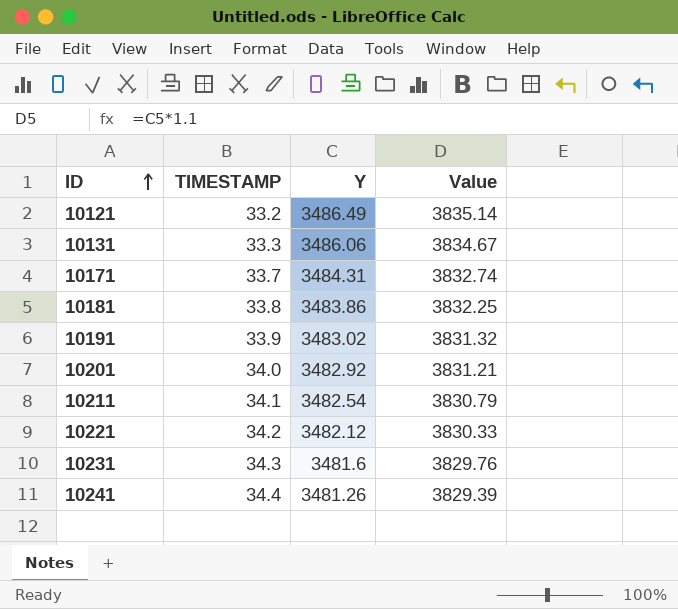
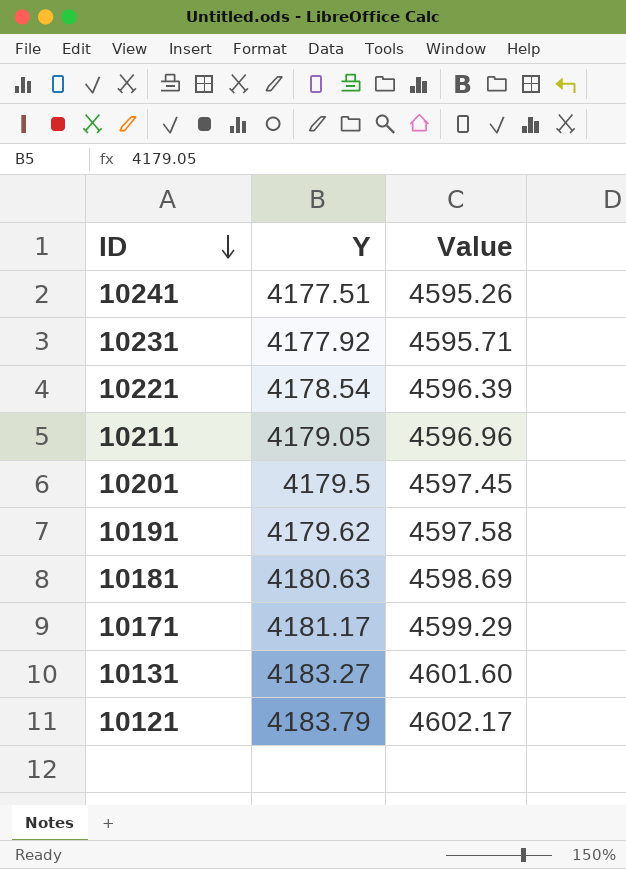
row order: ID ascending -> ID descending
column TIMESTAMP | position: 2 -> none
10241 | Y: 3481.26 -> 4177.51
10241 | Value: 3829.39 -> 4595.26
10231 | Y: 3481.6 -> 4177.92
10231 | Value: 3829.76 -> 4595.71
10221 | Y: 3482.12 -> 4178.54
10221 | Value: 3830.33 -> 4596.39
10211 | Y: 3482.54 -> 4179.05
10211 | Value: 3830.79 -> 4596.96
10201 | Y: 3482.92 -> 4179.5
10201 | Value: 3831.21 -> 4597.45
10191 | Y: 3483.02 -> 4179.62
10191 | Value: 3831.32 -> 4597.58
10181 | Y: 3483.86 -> 4180.63
10181 | Value: 3832.25 -> 4598.69
10171 | Y: 3484.31 -> 4181.17
10171 | Value: 3832.74 -> 4599.29
10131 | Y: 3486.06 -> 4183.27
10131 | Value: 3834.67 -> 4601.60
10121 | Y: 3486.49 -> 4183.79
10121 | Value: 3835.14 -> 4602.17

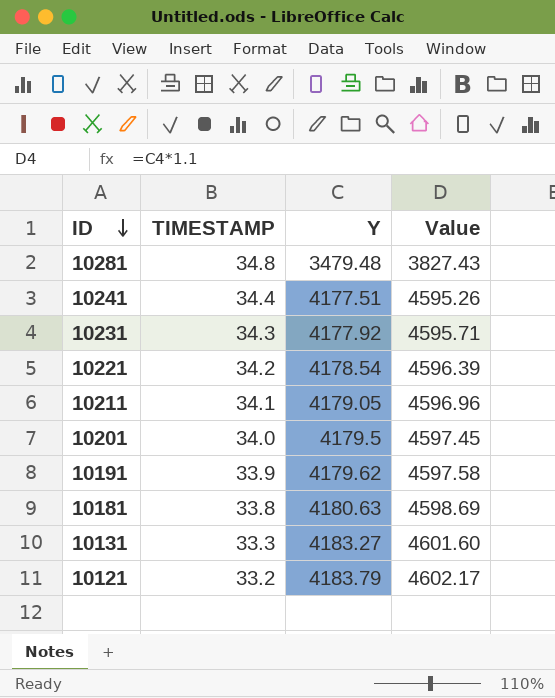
column TIMESTAMP | position: none -> 2
row 10171: 4181.17 | 4599.29 -> none
row 10281: none -> 34.8 | 3479.48 | 3827.43

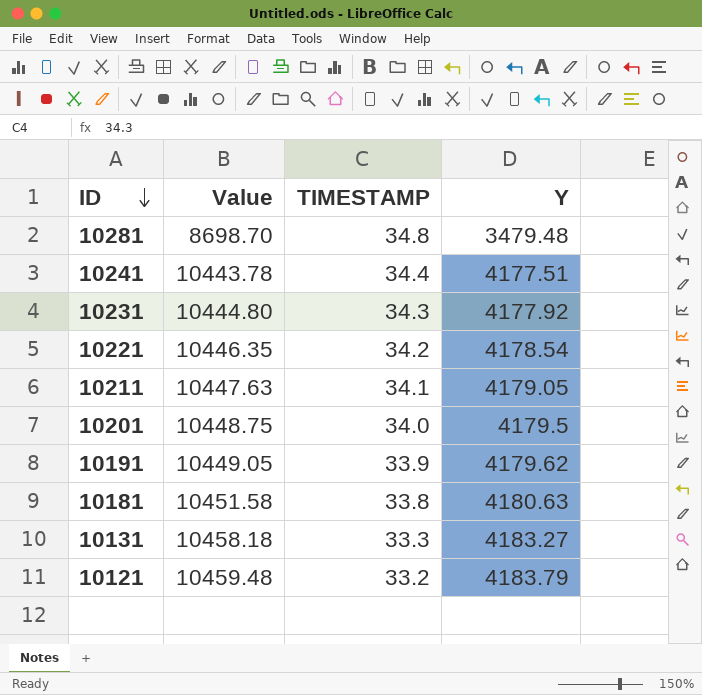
column Value | formula: [Y] * 1.1 -> [Y] * 2.5
column Value | position: 4 -> 2

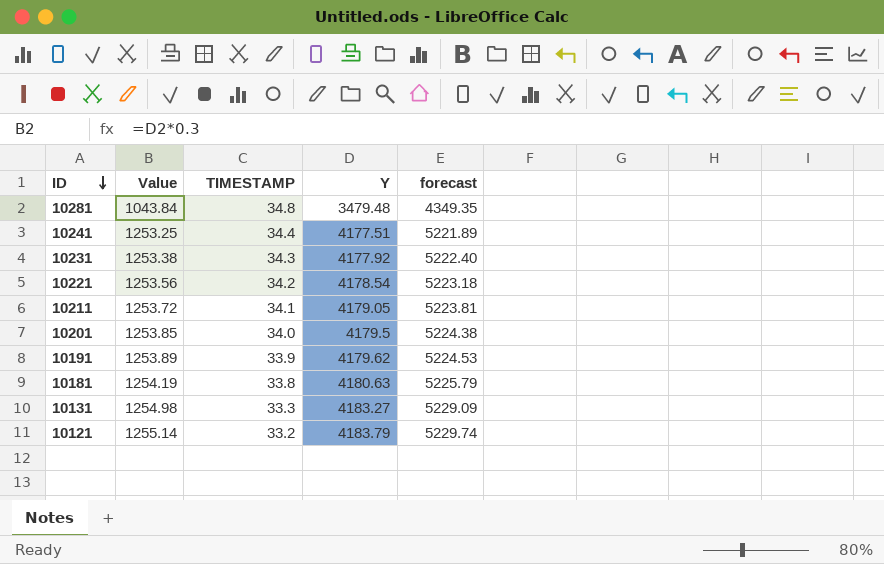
column Value | formula: [Y] * 2.5 -> [Y] * 0.3
column forecast | formula: none -> [Y] * 1.25

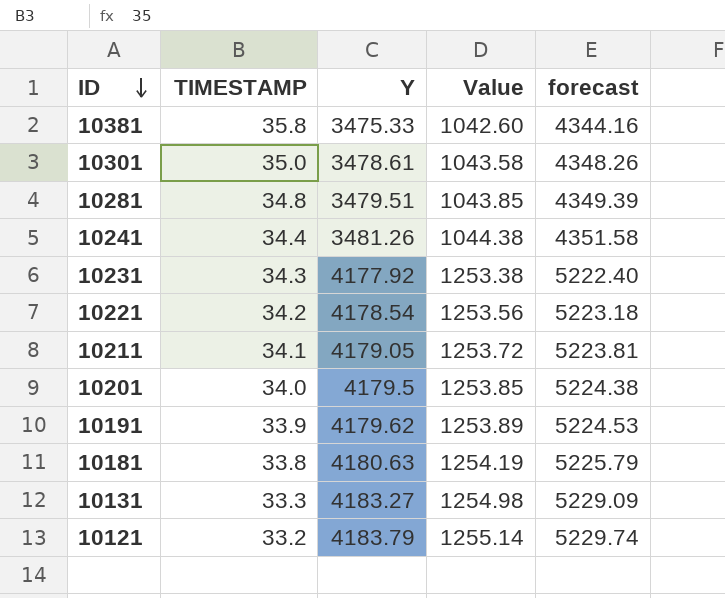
column Value | position: 2 -> 4
row 10381: none -> 35.8 | 3475.33 | 1042.60 | 4344.16
row 10301: none -> 35.0 | 3478.61 | 1043.58 | 4348.26
10281 | Y: 3479.48 -> 3479.51
10281 | Value: 1043.84 -> 1043.85
10281 | forecast: 4349.35 -> 4349.39
10241 | Y: 4177.51 -> 3481.26
10241 | Value: 1253.25 -> 1044.38
10241 | forecast: 5221.89 -> 4351.58

